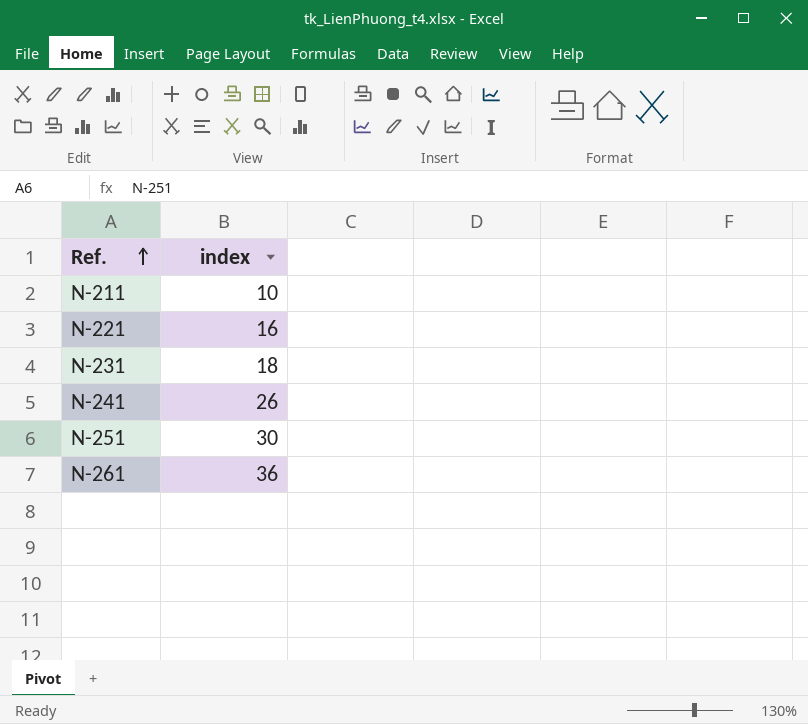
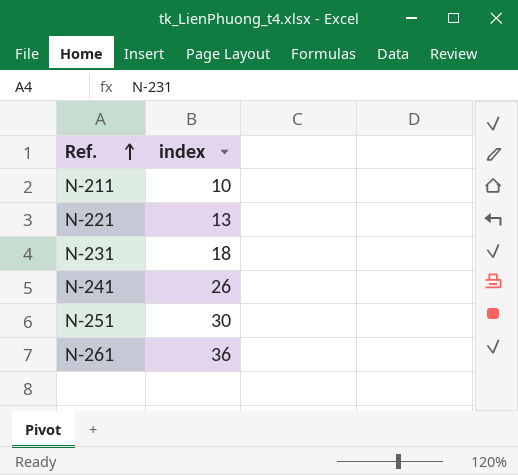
N-221 | index: 16 -> 13

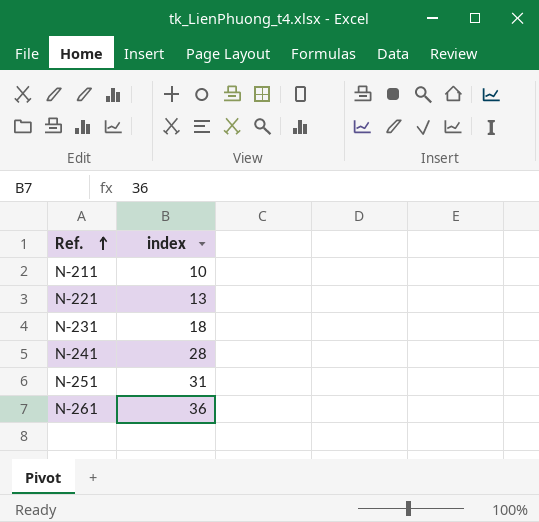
N-241 | index: 26 -> 28
N-251 | index: 30 -> 31

